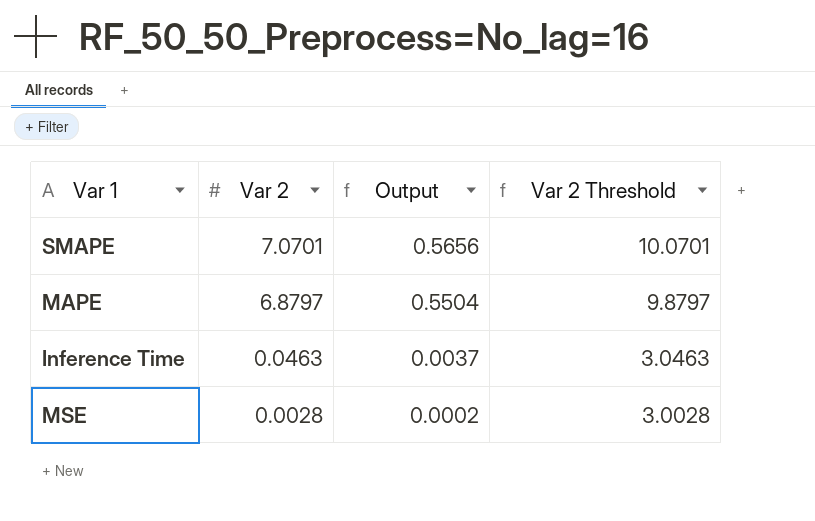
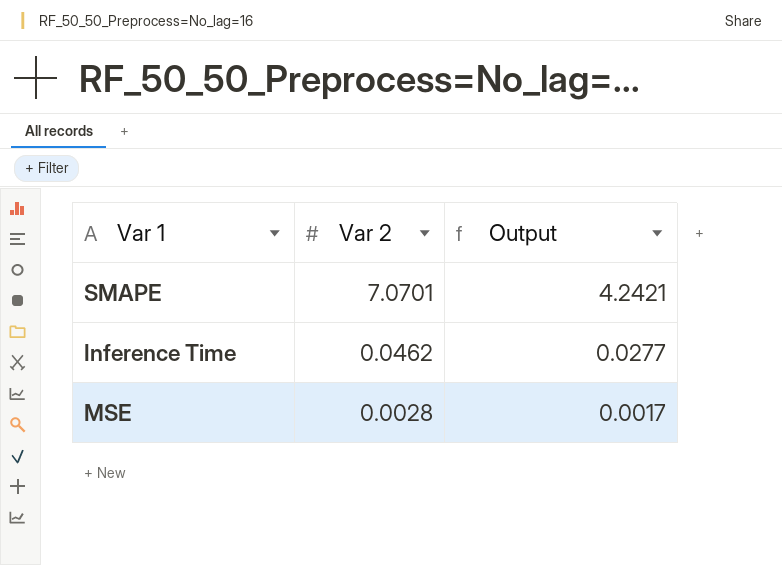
column Var 2 Threshold | formula: [Var 2] + 3 -> none
column Output | formula: [Var 2] * 0.08 -> [Var 2] * 0.6
row MAPE: 6.8797 | 0.5504 | 9.8797 -> none
Inference Time | Var 2: 0.0463 -> 0.0462

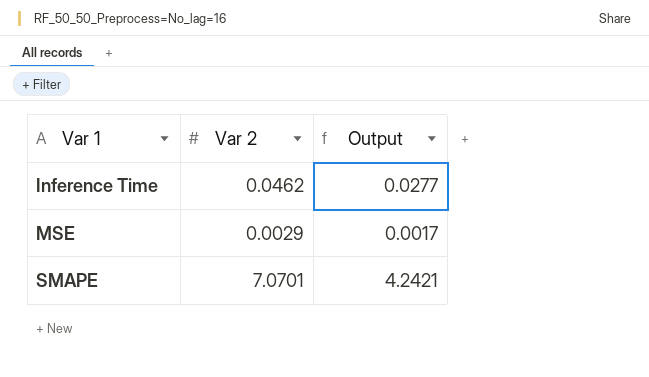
row order: Var 2 descending -> Var 1 ascending
MSE | Var 2: 0.0028 -> 0.0029

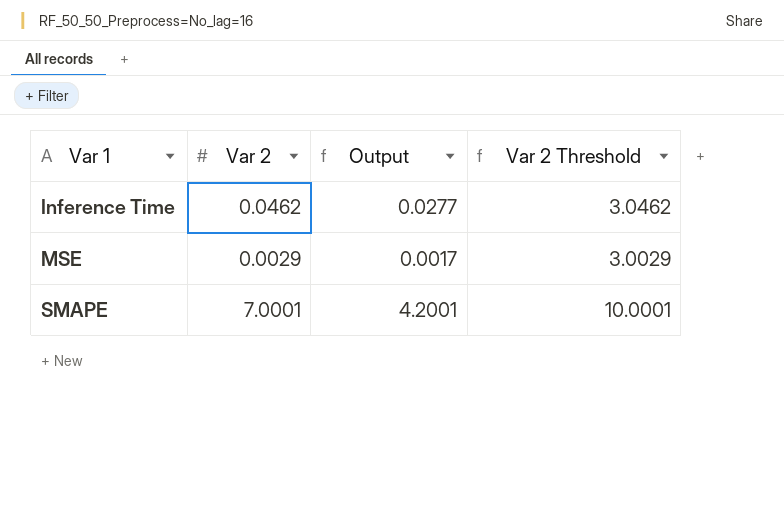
column Var 2 Threshold | formula: none -> [Var 2] + 3
SMAPE | Var 2: 7.0701 -> 7.0001
SMAPE | Output: 4.2421 -> 4.2001

